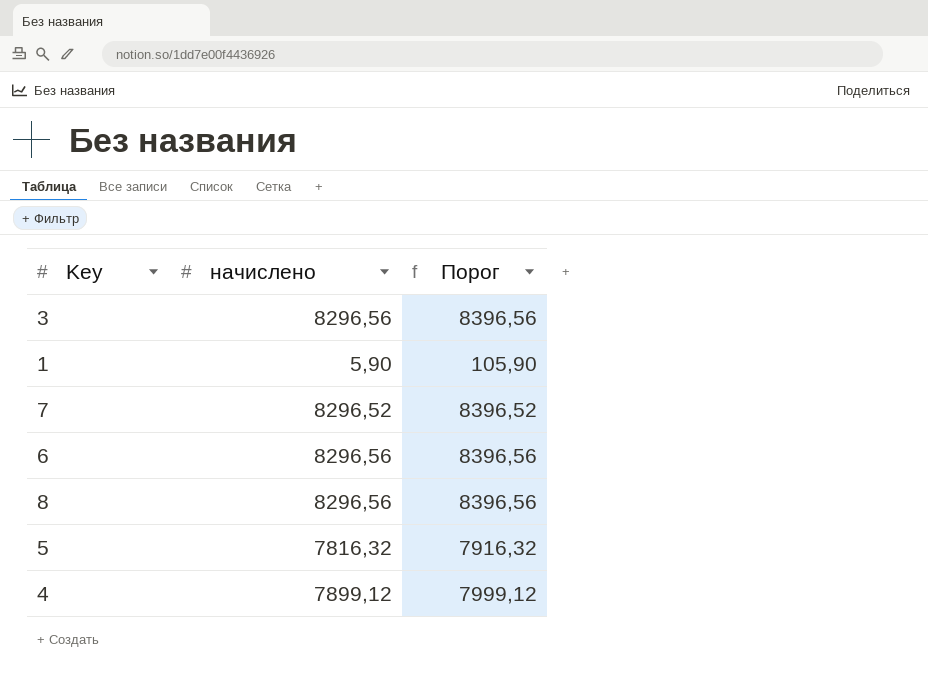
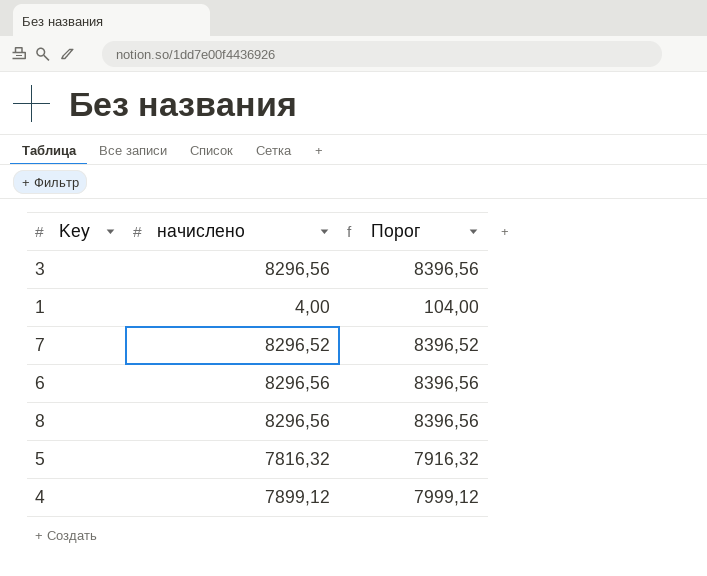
1 | начислено: 5,90 -> 4,00
1 | Порог: 105,90 -> 104,00

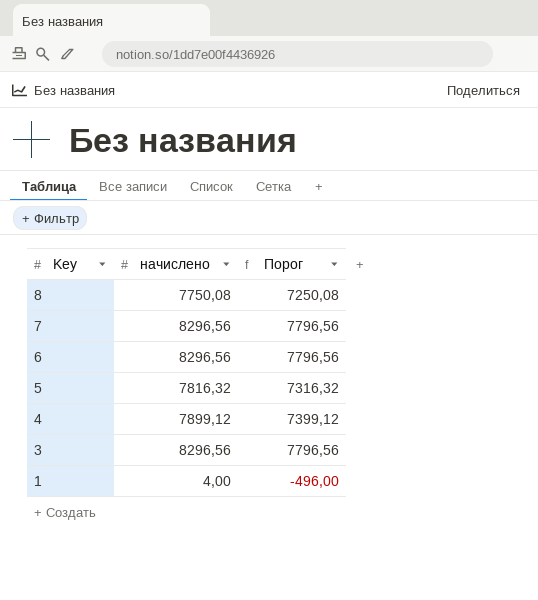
row order: none -> Key descending
column Порог | formula: [начислено] + 100 -> [начислено] - 500
8 | начислено: 8296,56 -> 7750,08
7 | начислено: 8296,52 -> 8296,56

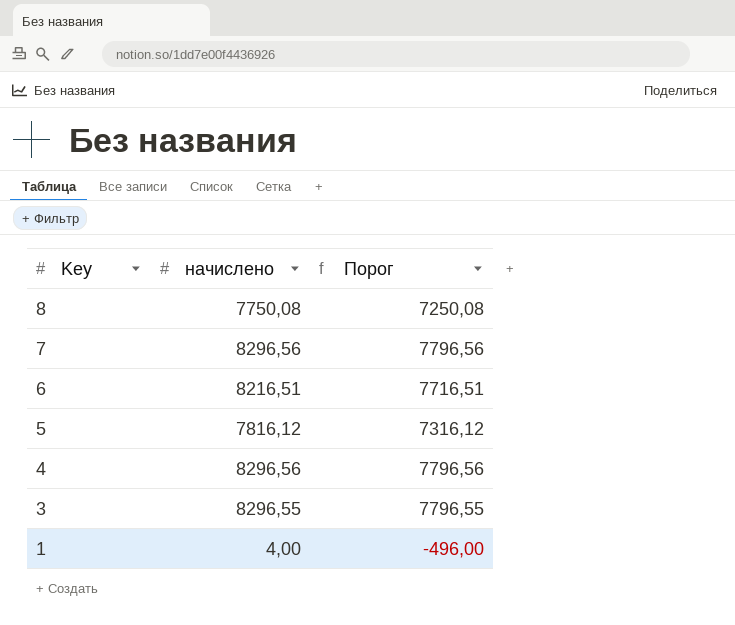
6 | начислено: 8296,56 -> 8216,51
6 | Порог: 7796,56 -> 7716,51
5 | начислено: 7816,32 -> 7816,12
5 | Порог: 7316,32 -> 7316,12
4 | начислено: 7899,12 -> 8296,56
4 | Порог: 7399,12 -> 7796,56
3 | начислено: 8296,56 -> 8296,55
3 | Порог: 7796,56 -> 7796,55

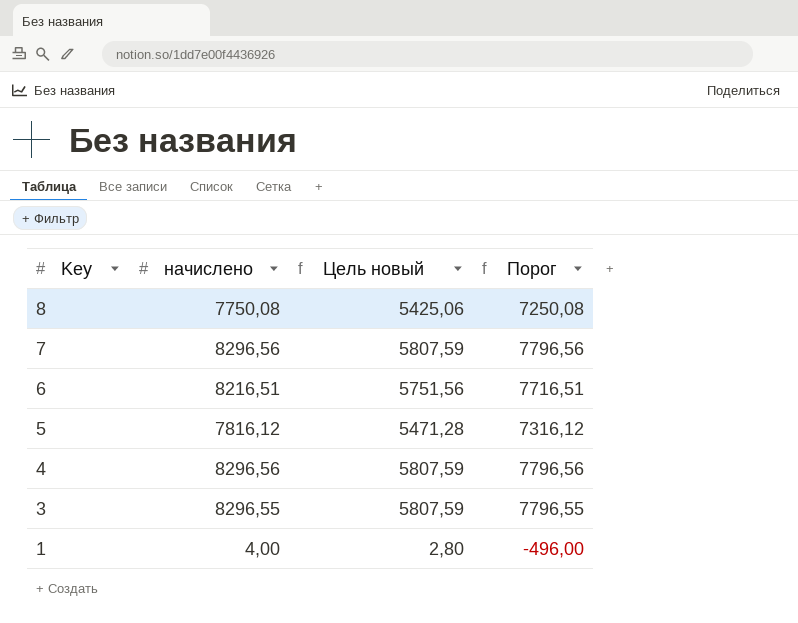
column Цель новый | formula: none -> [начислено] * 0,7

